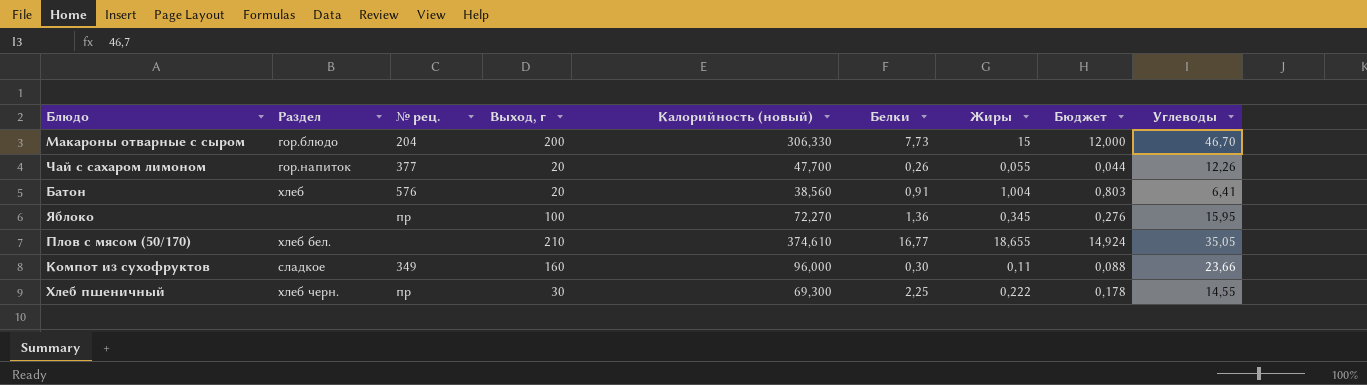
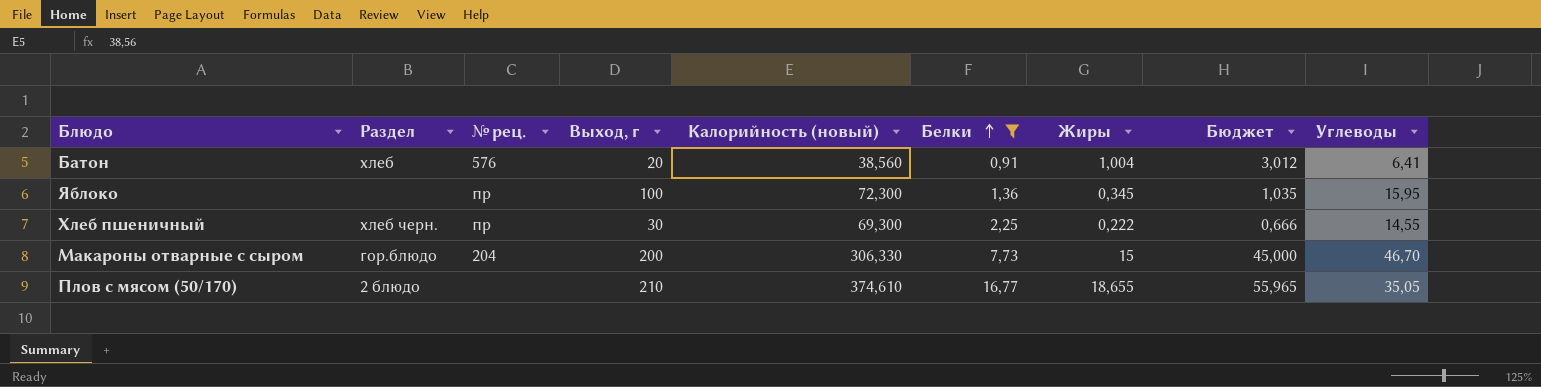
filter: none -> Белки >= 0,91
row order: none -> Белки ascending
column Бюджет | formula: [Жиры] * 0,8 -> [Жиры] * 3
Яблоко | Калорийность (новый): 72,270 -> 72,300
Плов с мясом (50/170) | Раздел: хлеб бел. -> 2 блюдо

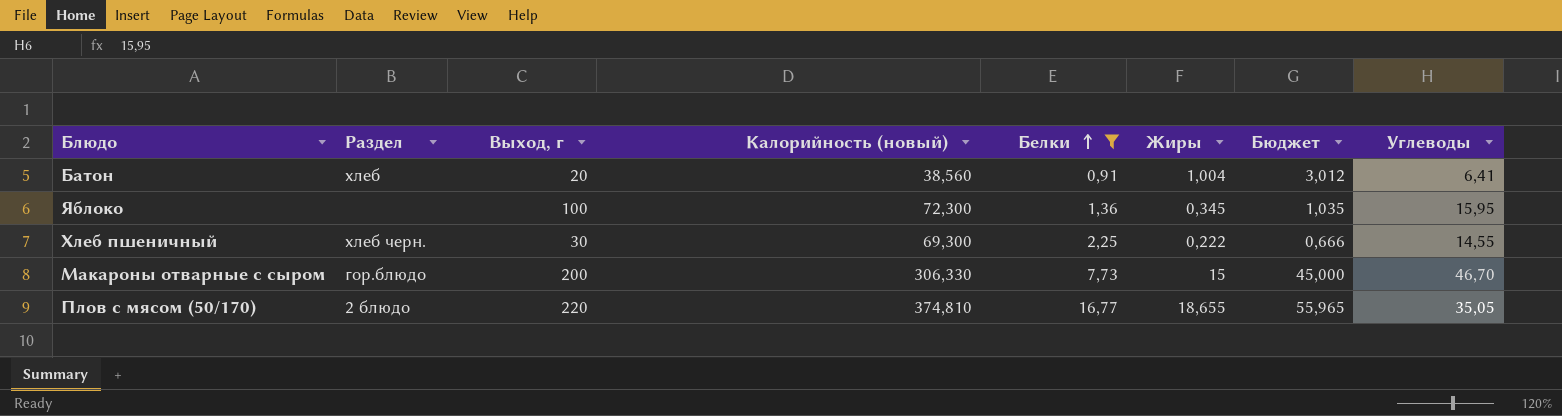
column № рец. | position: 3 -> none
Плов с мясом (50/170) | Выход, г: 210 -> 220
Плов с мясом (50/170) | Калорийность (новый): 374,610 -> 374,810

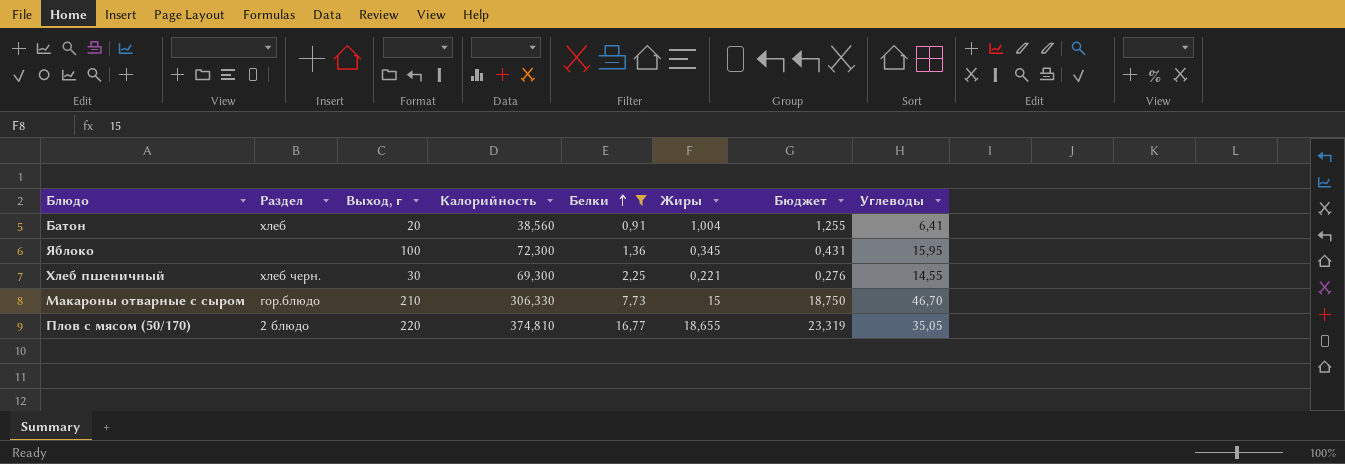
column name: Калорийность (новый) -> Калорийность
column Бюджет | formula: [Жиры] * 3 -> [Жиры] * 1,25
Хлеб пшеничный | Жиры: 0,222 -> 0,221
Макароны отварные с сыром | Выход, г: 200 -> 210

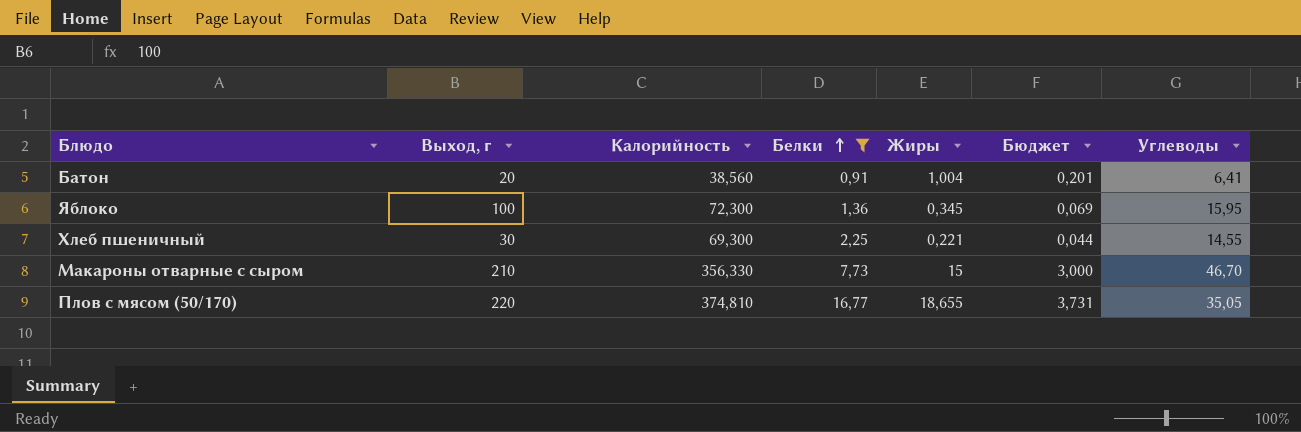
column Раздел | position: 2 -> none
column Бюджет | formula: [Жиры] * 1,25 -> [Жиры] * 0,2
Макароны отварные с сыром | Калорийность: 306,330 -> 356,330

